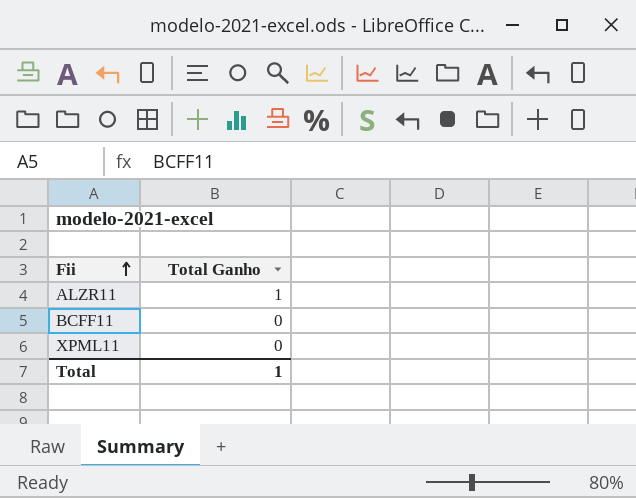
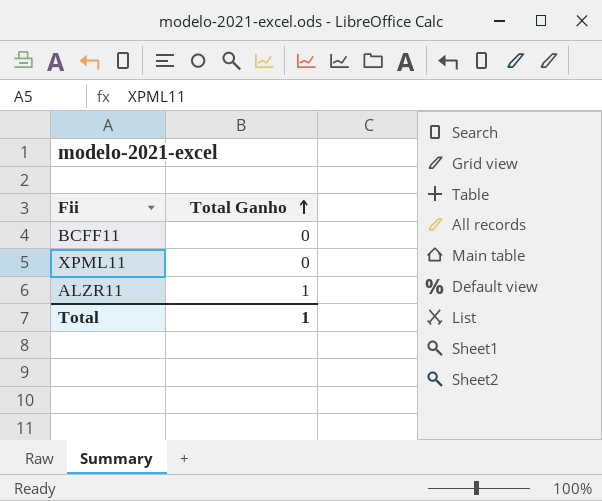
row order: Fii ascending -> Total Ganho ascending

